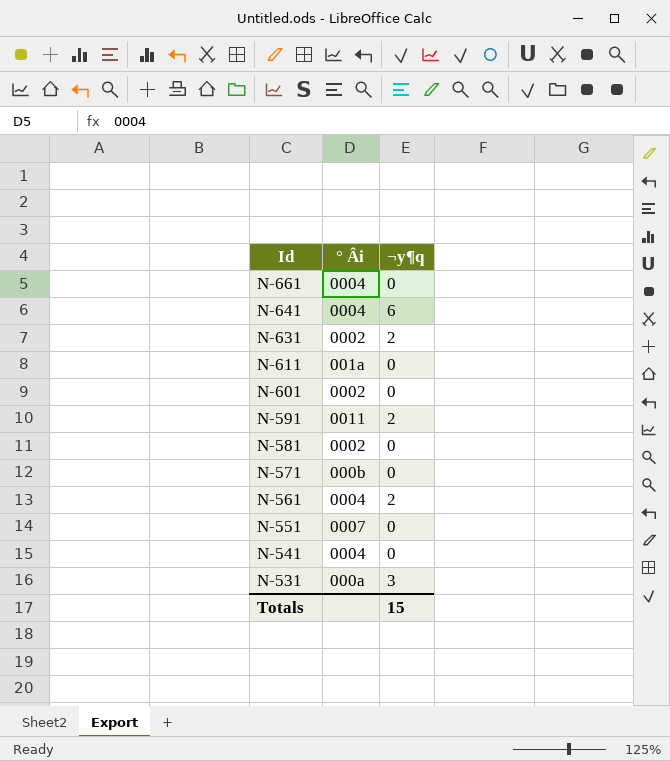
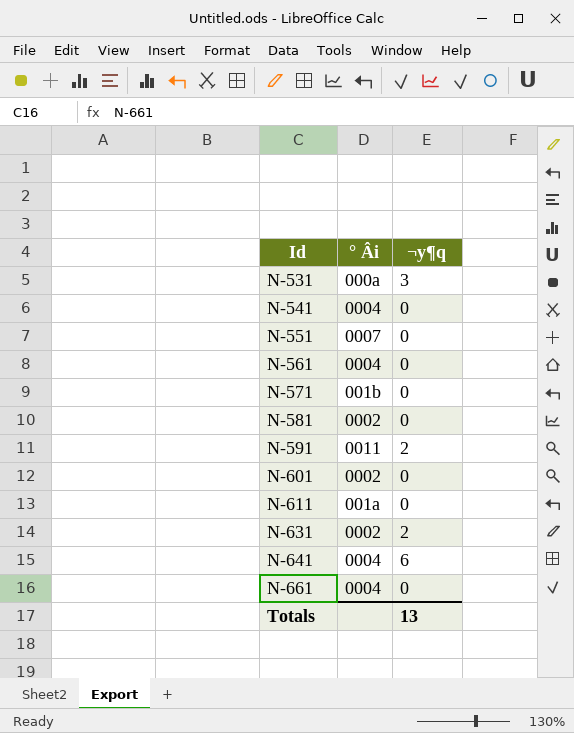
row order: Id descending -> Id ascending
N-561 | ¬y¶q: 2 -> 0
N-571 | ° Âi: 000b -> 001b
Totals | ¬y¶q: 15 -> 13

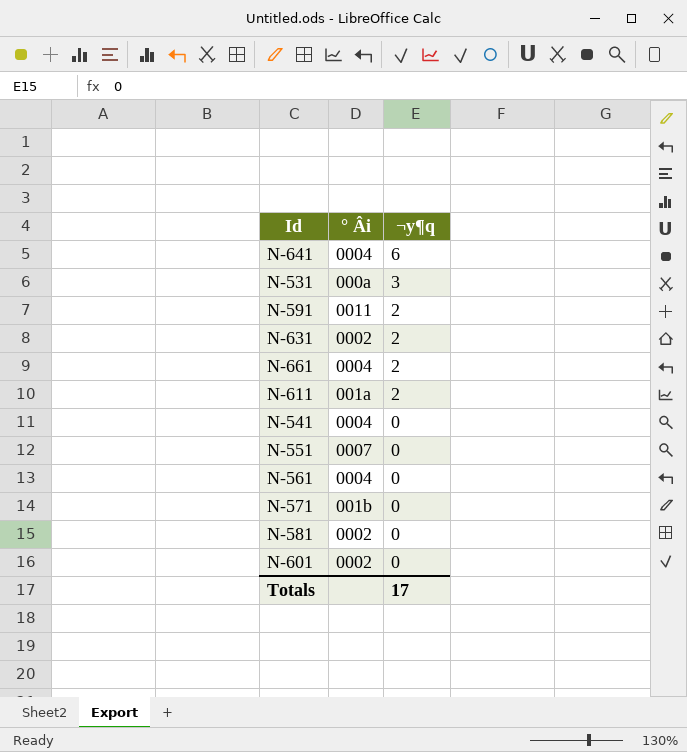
row order: Id ascending -> ¬y¶q descending
N-661 | ¬y¶q: 0 -> 2
N-611 | ¬y¶q: 0 -> 2
Totals | ¬y¶q: 13 -> 17

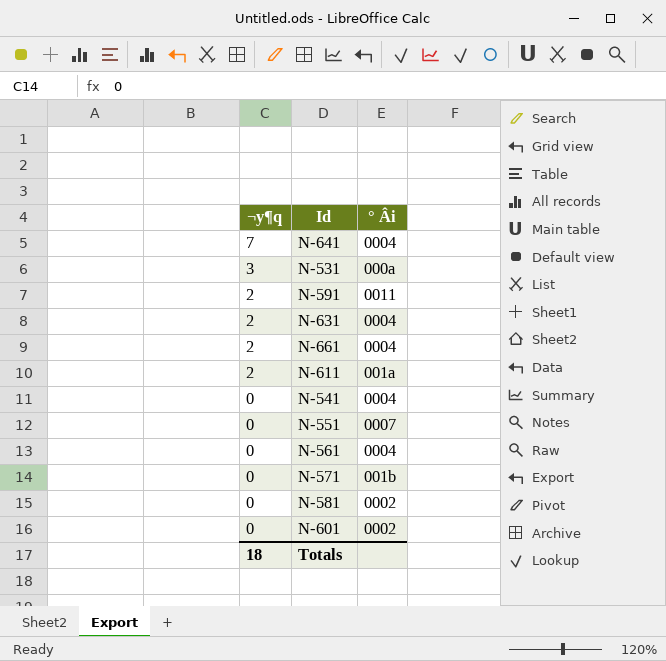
column ¬y¶q | position: 3 -> 1
N-641 | ¬y¶q: 6 -> 7
N-631 | ° Âi: 0002 -> 0004
Totals | ¬y¶q: 17 -> 18

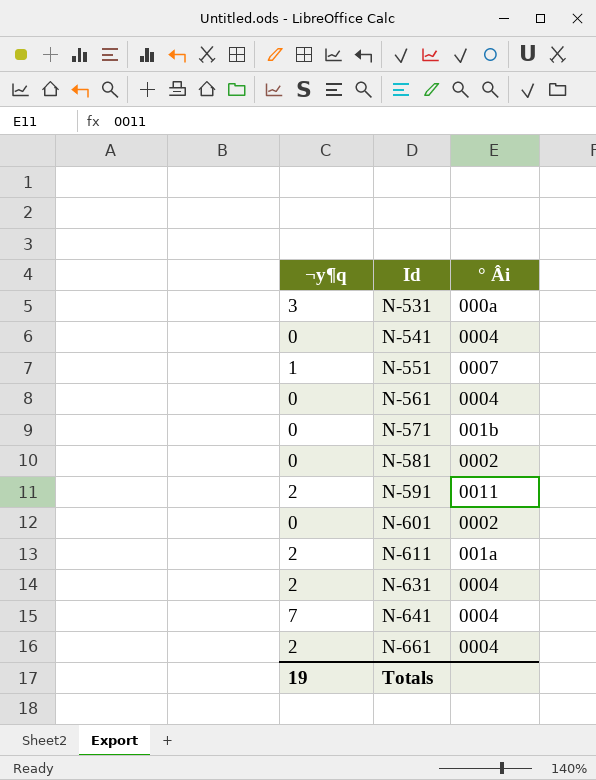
row order: ¬y¶q descending -> Id ascending
N-551 | ¬y¶q: 0 -> 1
Totals | ¬y¶q: 18 -> 19

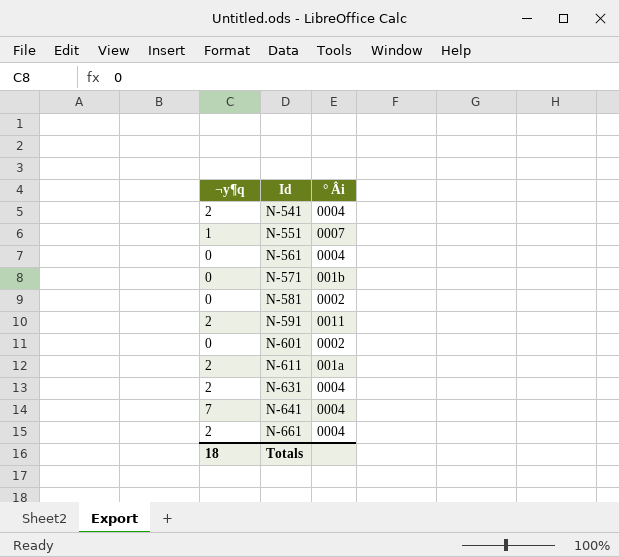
row N-531: 3 | 000a -> none
N-541 | ¬y¶q: 0 -> 2
Totals | ¬y¶q: 19 -> 18

